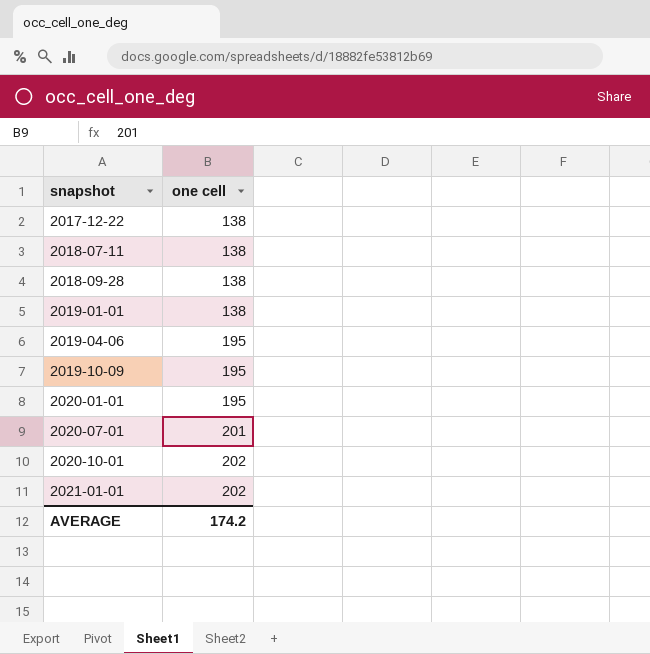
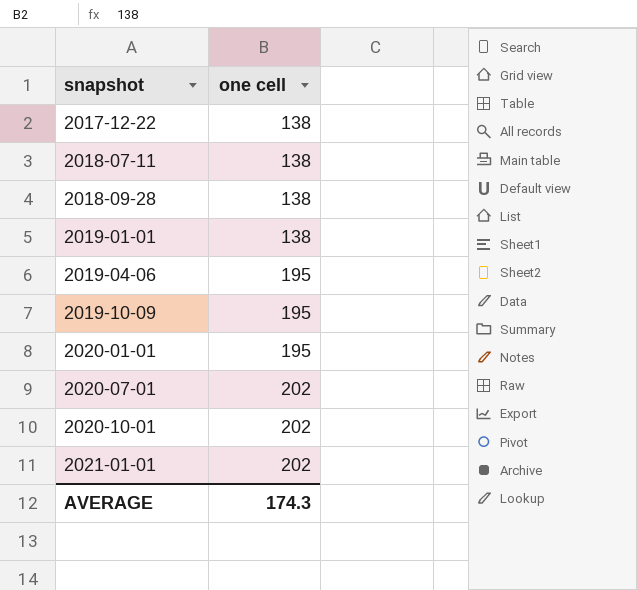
2020-07-01 | one cell: 201 -> 202
AVERAGE | one cell: 174.2 -> 174.3

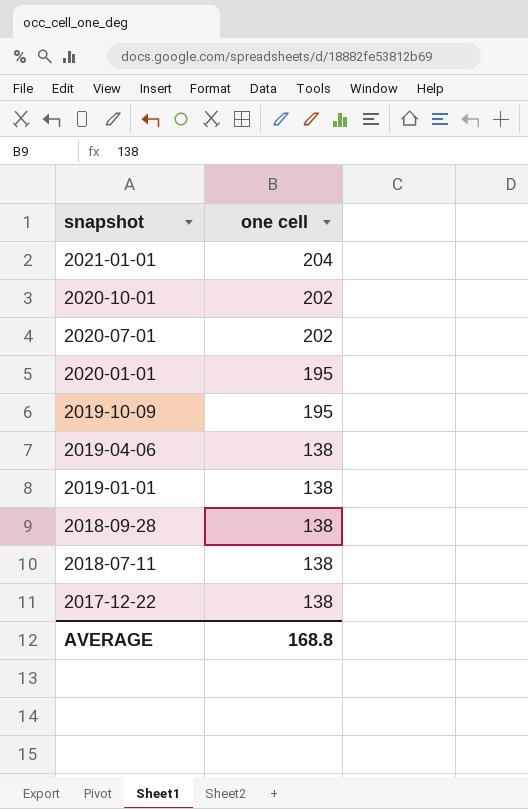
row order: snapshot ascending -> snapshot descending
2021-01-01 | one cell: 202 -> 204
2019-04-06 | one cell: 195 -> 138
AVERAGE | one cell: 174.3 -> 168.8

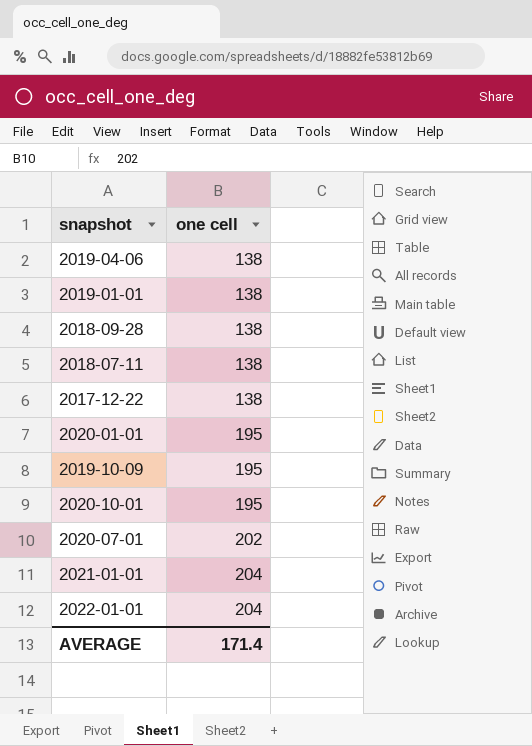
row order: snapshot descending -> one cell ascending
2020-10-01 | one cell: 202 -> 195
row 2022-01-01: none -> 204
AVERAGE | one cell: 168.8 -> 171.4

